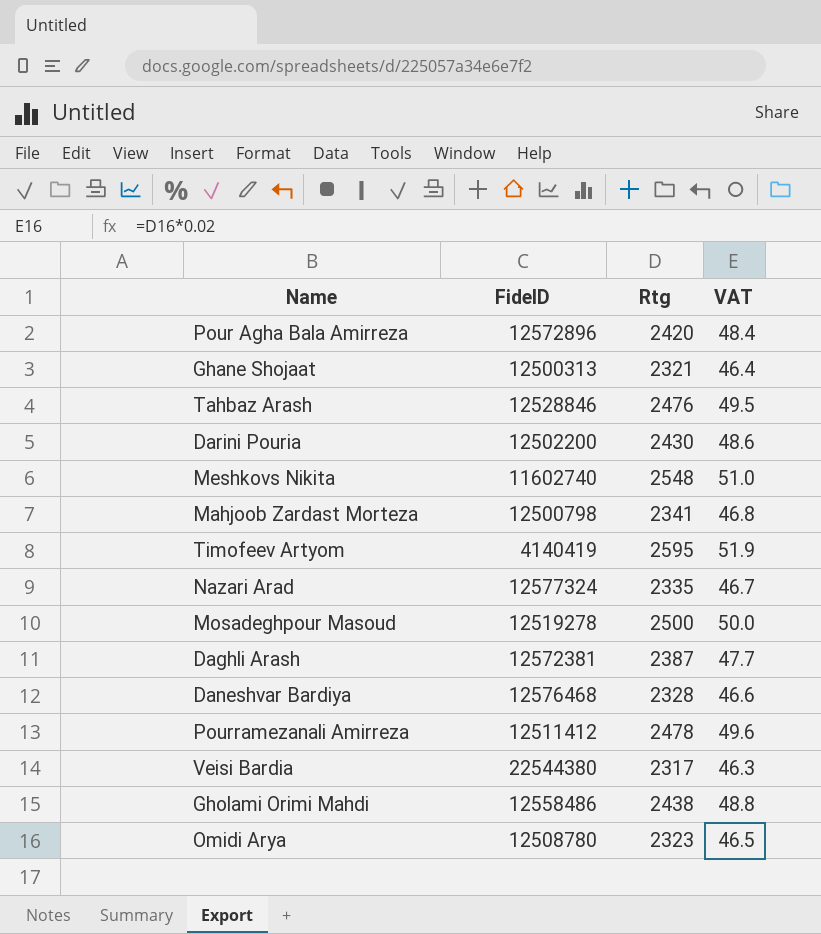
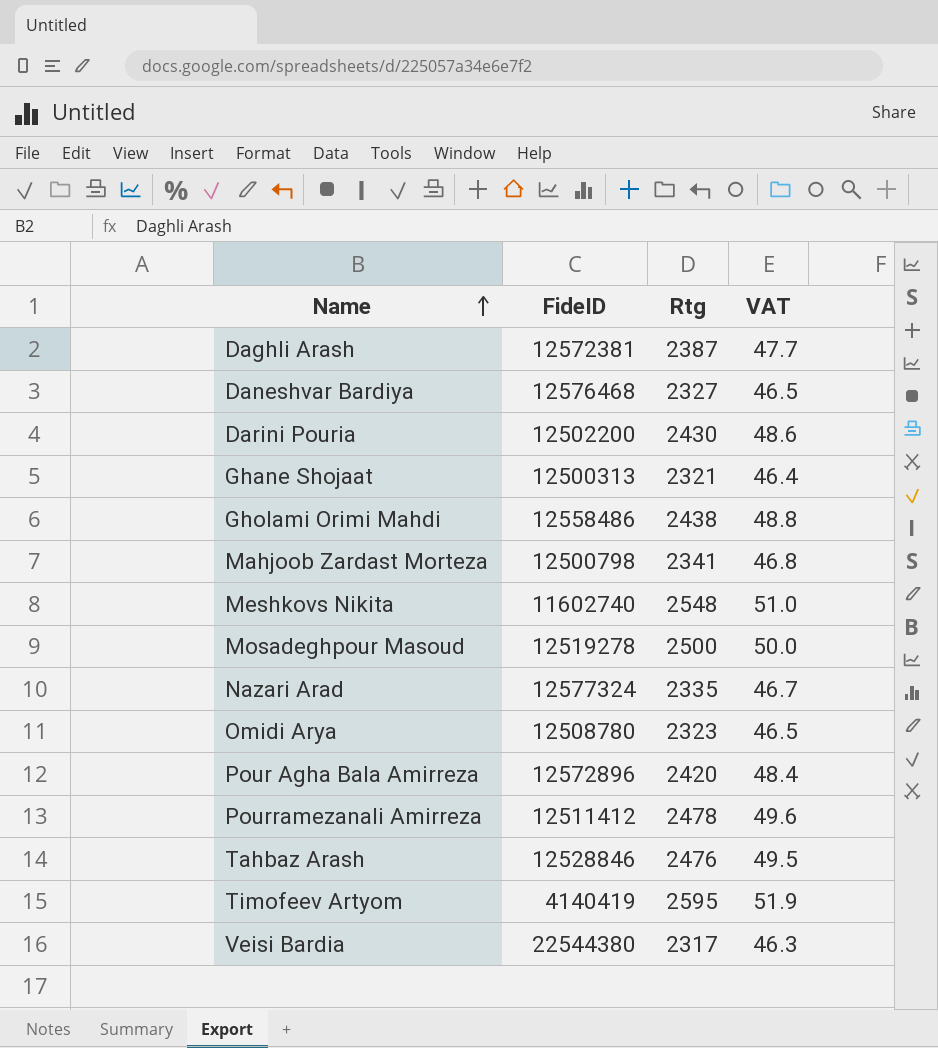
row order: none -> Name ascending
Daneshvar Bardiya | Rtg: 2328 -> 2327
Daneshvar Bardiya | VAT: 46.6 -> 46.5

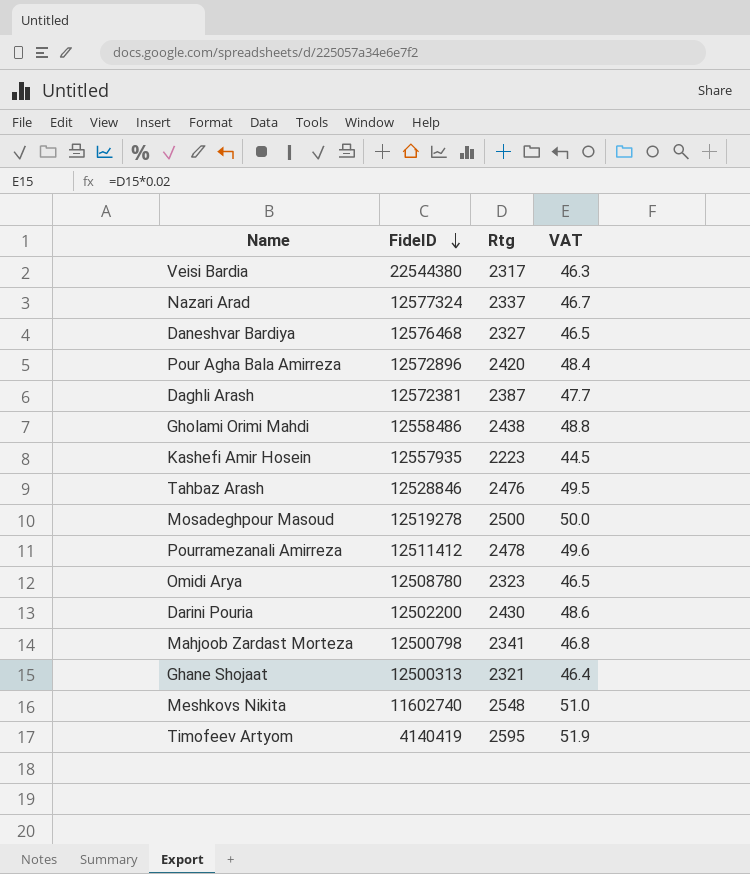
row order: Name ascending -> FideID descending
Nazari Arad | Rtg: 2335 -> 2337
row Kashefi Amir Hosein: none -> 12557935 | 2223 | 44.5

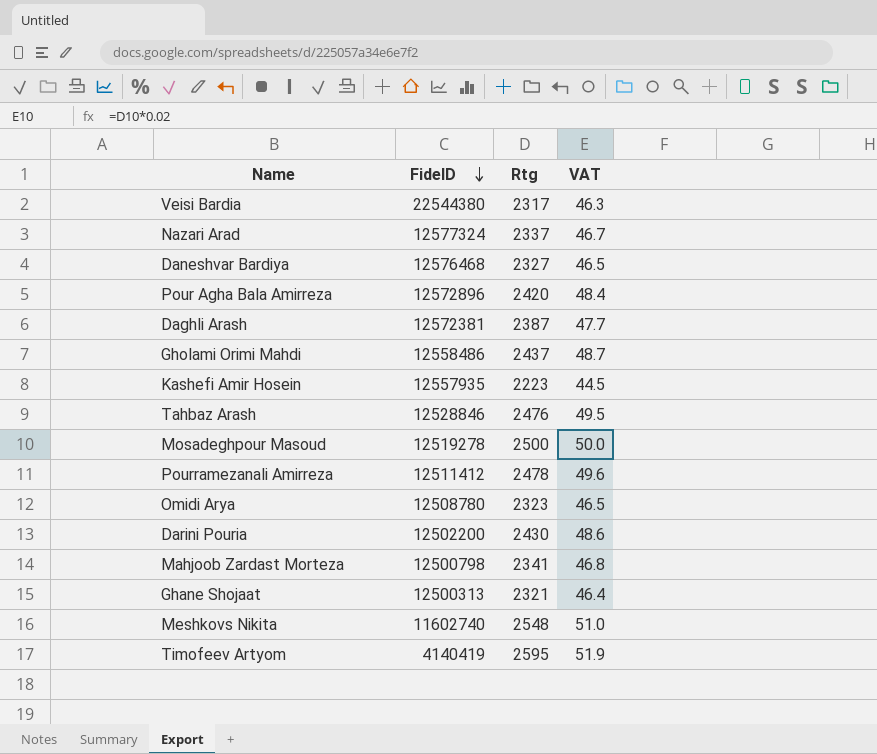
Gholami Orimi Mahdi | Rtg: 2438 -> 2437
Gholami Orimi Mahdi | VAT: 48.8 -> 48.7

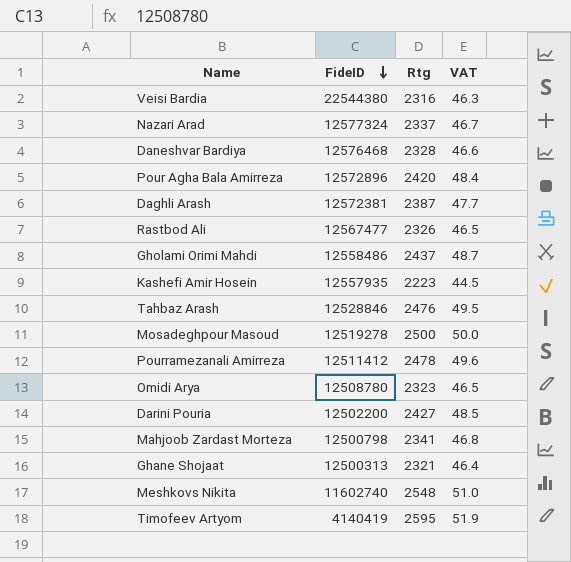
Veisi Bardia | Rtg: 2317 -> 2316
Daneshvar Bardiya | Rtg: 2327 -> 2328
Daneshvar Bardiya | VAT: 46.5 -> 46.6
row Rastbod Ali: none -> 12567477 | 2326 | 46.5
Darini Pouria | Rtg: 2430 -> 2427
Darini Pouria | VAT: 48.6 -> 48.5

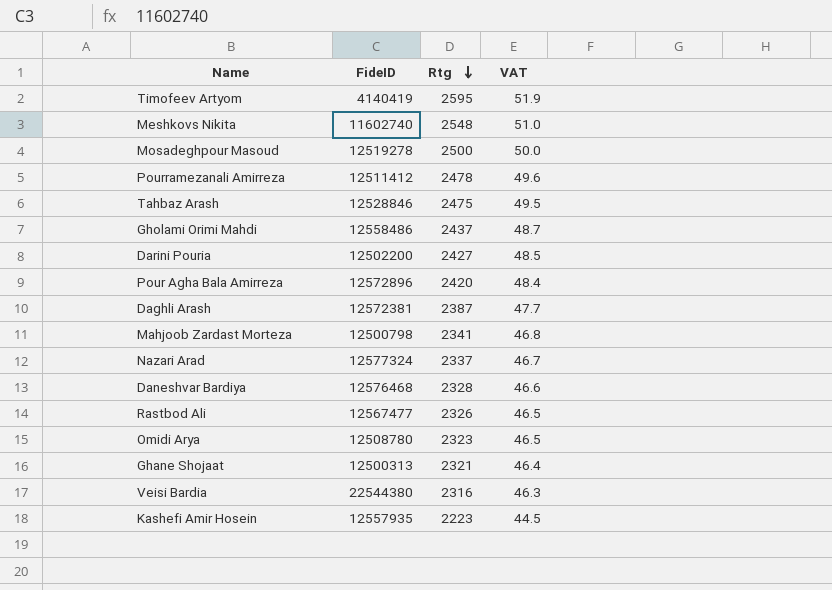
row order: FideID descending -> Rtg descending
Tahbaz Arash | Rtg: 2476 -> 2475

